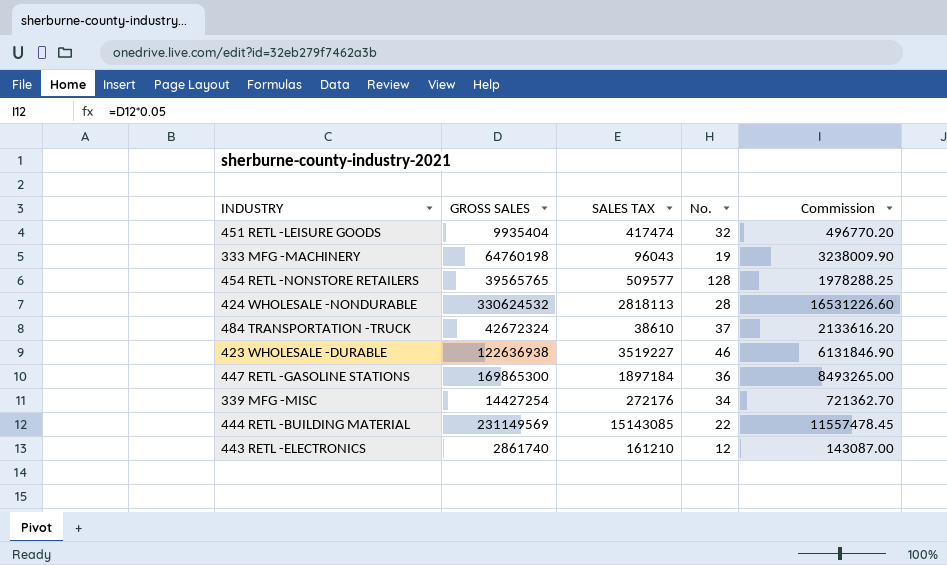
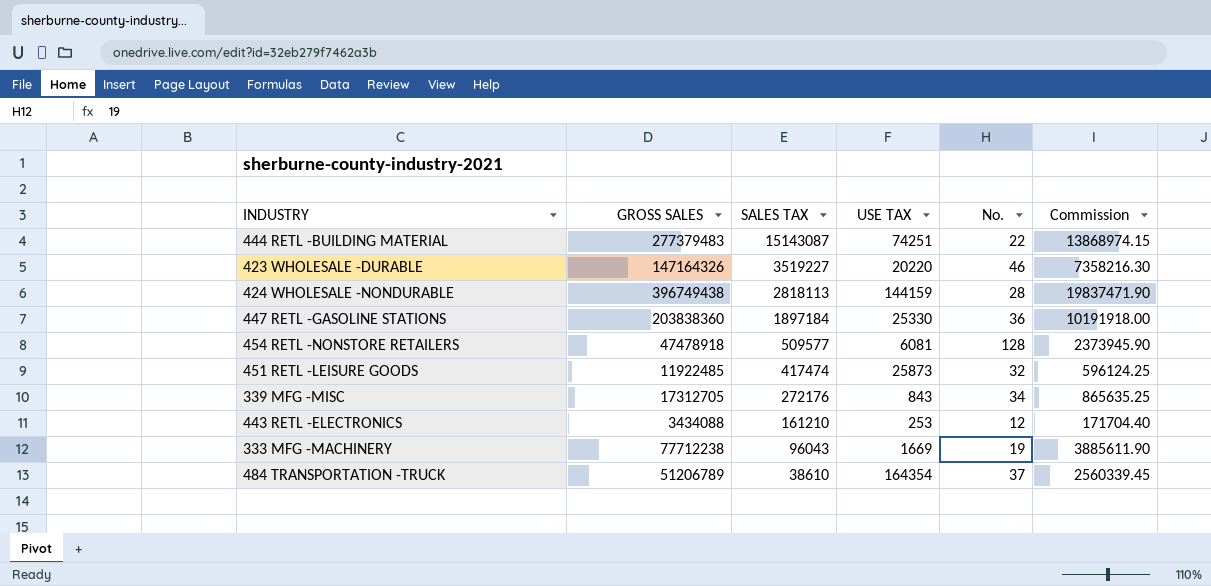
row order: none -> SALES TAX descending
column USE TAX | position: none -> 4
444 RETL -BUILDING MATERIAL | GROSS SALES: 231149569 -> 277379483
444 RETL -BUILDING MATERIAL | SALES TAX: 15143085 -> 15143087
444 RETL -BUILDING MATERIAL | Commission: 11557478.45 -> 13868974.15
423 WHOLESALE -DURABLE | GROSS SALES: 122636938 -> 147164326
423 WHOLESALE -DURABLE | Commission: 6131846.90 -> 7358216.30
424 WHOLESALE -NONDURABLE | GROSS SALES: 330624532 -> 396749438
424 WHOLESALE -NONDURABLE | Commission: 16531226.60 -> 19837471.90
447 RETL -GASOLINE STATIONS | GROSS SALES: 169865300 -> 203838360
447 RETL -GASOLINE STATIONS | Commission: 8493265.00 -> 10191918.00
454 RETL -NONSTORE RETAILERS | GROSS SALES: 39565765 -> 47478918
454 RETL -NONSTORE RETAILERS | Commission: 1978288.25 -> 2373945.90
451 RETL -LEISURE GOODS | GROSS SALES: 9935404 -> 11922485
451 RETL -LEISURE GOODS | Commission: 496770.20 -> 596124.25
339 MFG -MISC | GROSS SALES: 14427254 -> 17312705
339 MFG -MISC | Commission: 721362.70 -> 865635.25
443 RETL -ELECTRONICS | GROSS SALES: 2861740 -> 3434088
443 RETL -ELECTRONICS | Commission: 143087.00 -> 171704.40
333 MFG -MACHINERY | GROSS SALES: 64760198 -> 77712238
333 MFG -MACHINERY | Commission: 3238009.90 -> 3885611.90
484 TRANSPORTATION -TRUCK | GROSS SALES: 42672324 -> 51206789
484 TRANSPORTATION -TRUCK | Commission: 2133616.20 -> 2560339.45

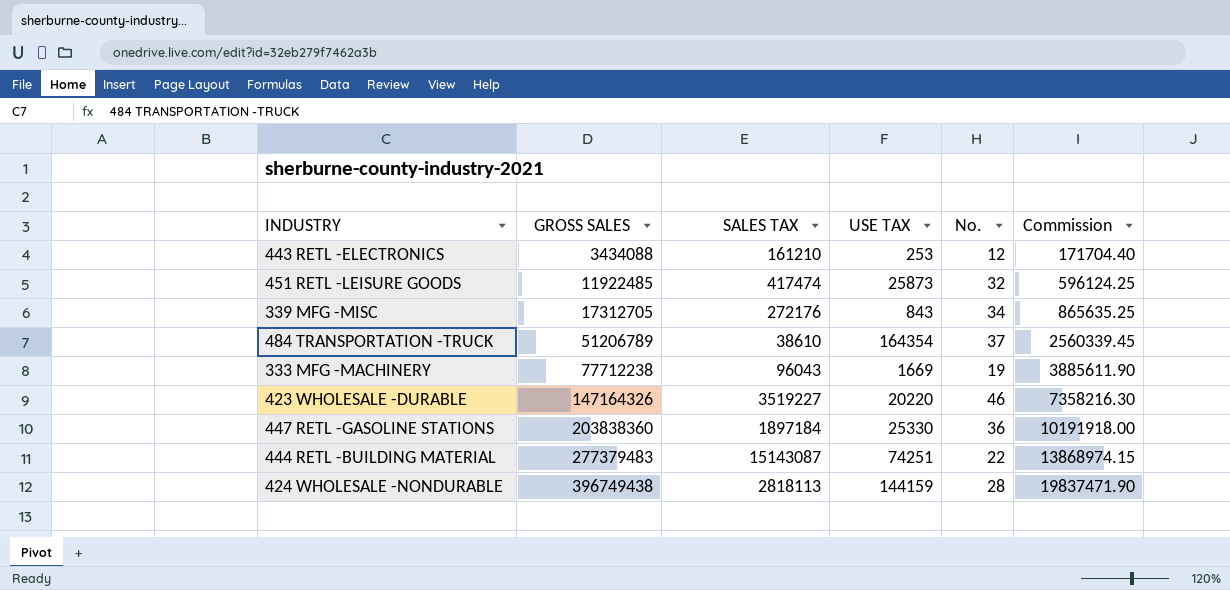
row order: SALES TAX descending -> GROSS SALES ascending
row 454 RETL -NONSTORE RETAILERS: 47478918 | 509577 | 6081 | 128 | 2373945.90 -> none

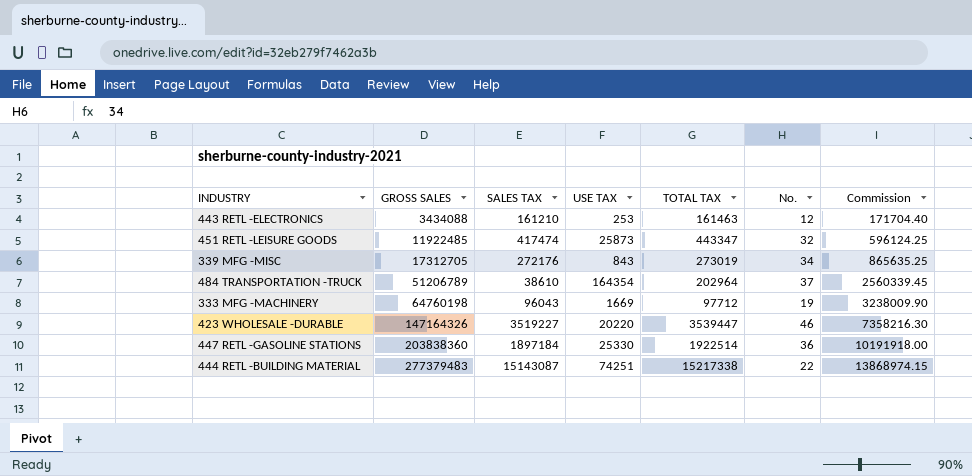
column TOTAL TAX | formula: none -> [SALES TAX] + [USE TAX]
row 424 WHOLESALE -NONDURABLE: 396749438 | 2818113 | 144159 | 28 | 19837471.90 -> none
333 MFG -MACHINERY | GROSS SALES: 77712238 -> 64760198
333 MFG -MACHINERY | Commission: 3885611.90 -> 3238009.90

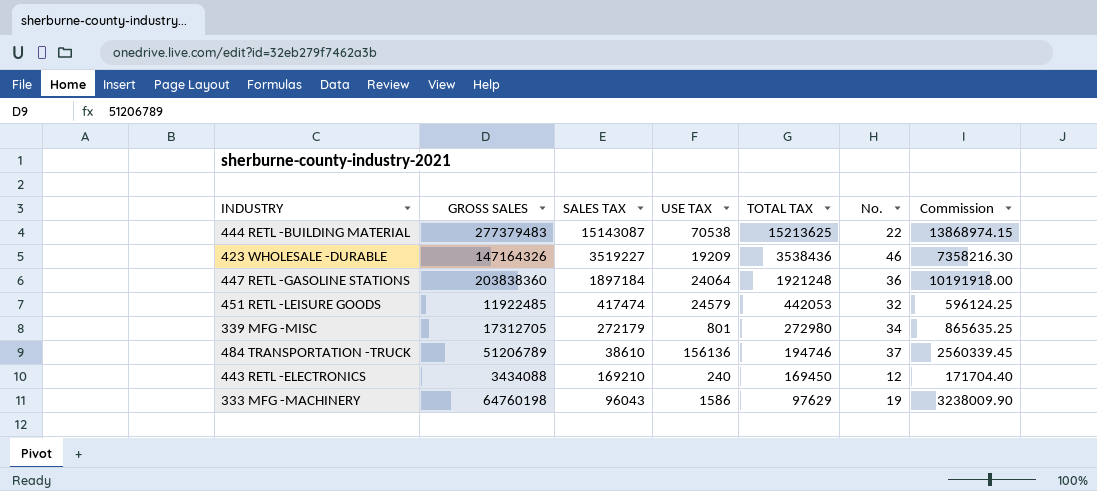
row order: GROSS SALES ascending -> TOTAL TAX descending
444 RETL -BUILDING MATERIAL | USE TAX: 74251 -> 70538
444 RETL -BUILDING MATERIAL | TOTAL TAX: 15217338 -> 15213625
423 WHOLESALE -DURABLE | USE TAX: 20220 -> 19209
423 WHOLESALE -DURABLE | TOTAL TAX: 3539447 -> 3538436
447 RETL -GASOLINE STATIONS | USE TAX: 25330 -> 24064
447 RETL -GASOLINE STATIONS | TOTAL TAX: 1922514 -> 1921248
451 RETL -LEISURE GOODS | USE TAX: 25873 -> 24579
451 RETL -LEISURE GOODS | TOTAL TAX: 443347 -> 442053
339 MFG -MISC | SALES TAX: 272176 -> 272179
339 MFG -MISC | USE TAX: 843 -> 801
339 MFG -MISC | TOTAL TAX: 273019 -> 272980
484 TRANSPORTATION -TRUCK | USE TAX: 164354 -> 156136
484 TRANSPORTATION -TRUCK | TOTAL TAX: 202964 -> 194746
443 RETL -ELECTRONICS | SALES TAX: 161210 -> 169210
443 RETL -ELECTRONICS | USE TAX: 253 -> 240
443 RETL -ELECTRONICS | TOTAL TAX: 161463 -> 169450
333 MFG -MACHINERY | USE TAX: 1669 -> 1586
333 MFG -MACHINERY | TOTAL TAX: 97712 -> 97629

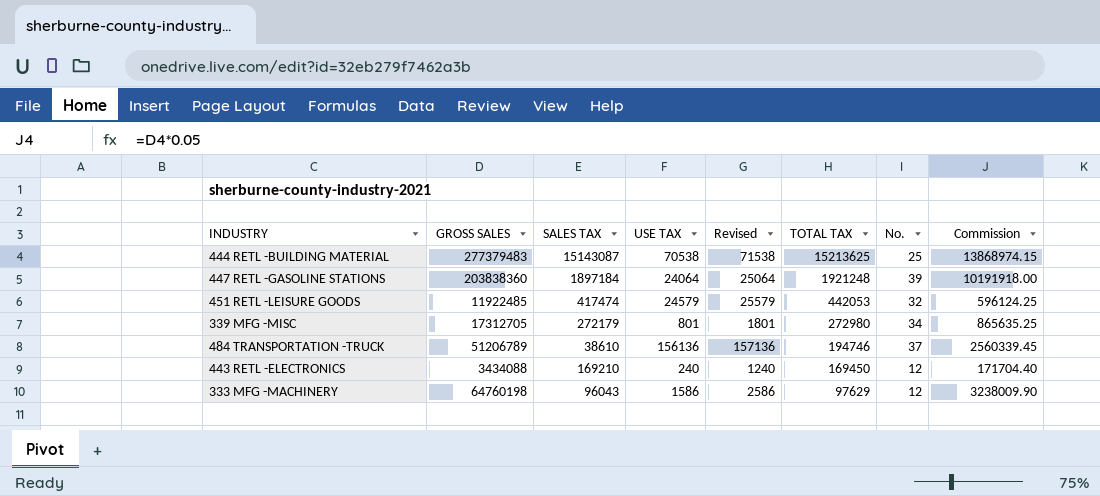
column Revised | formula: none -> [USE TAX] + 1000
row 423 WHOLESALE -DURABLE: 147164326 | 3519227 | 19209 | 3538436 | 46 | 7358216.30 -> none
444 RETL -BUILDING MATERIAL | No.: 22 -> 25
447 RETL -GASOLINE STATIONS | No.: 36 -> 39
333 MFG -MACHINERY | No.: 19 -> 12

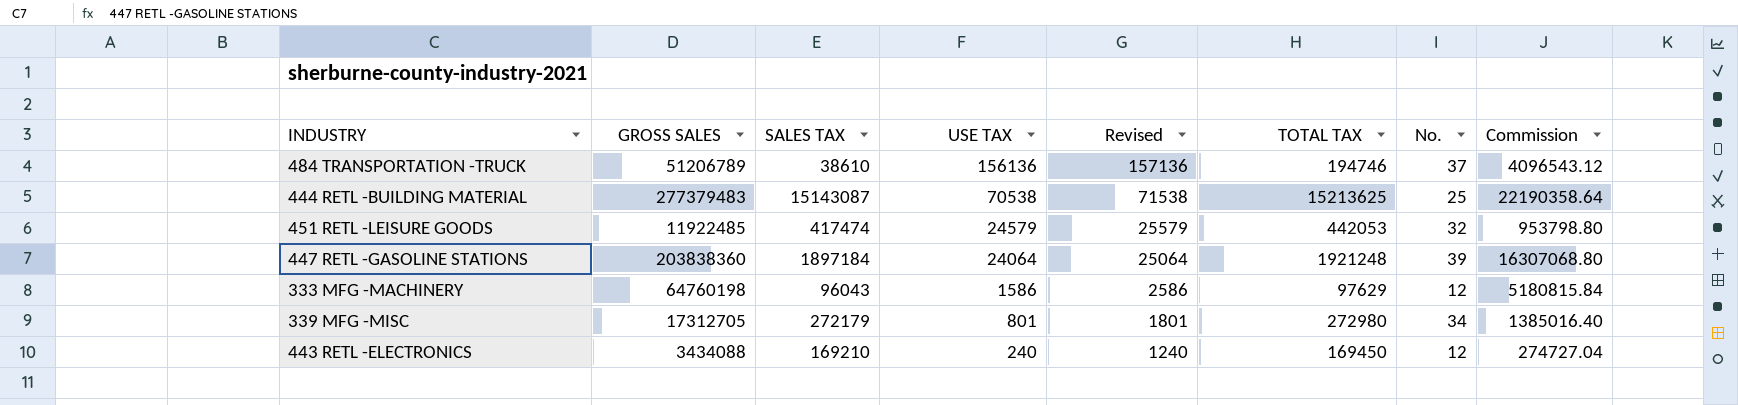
row order: TOTAL TAX descending -> USE TAX descending
column Commission | formula: [GROSS SALES] * 0.05 -> [GROSS SALES] * 0.08

